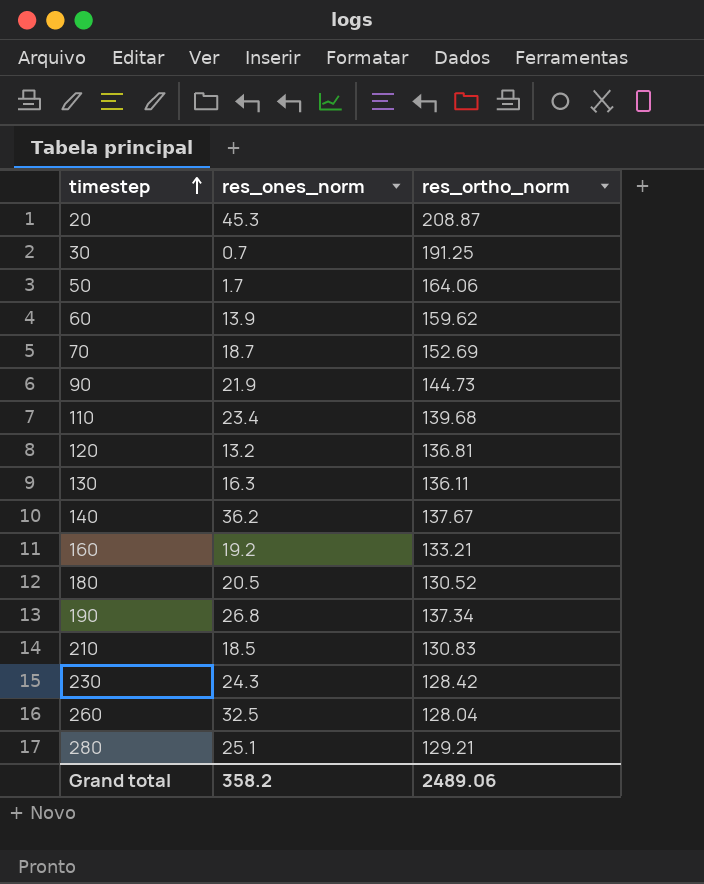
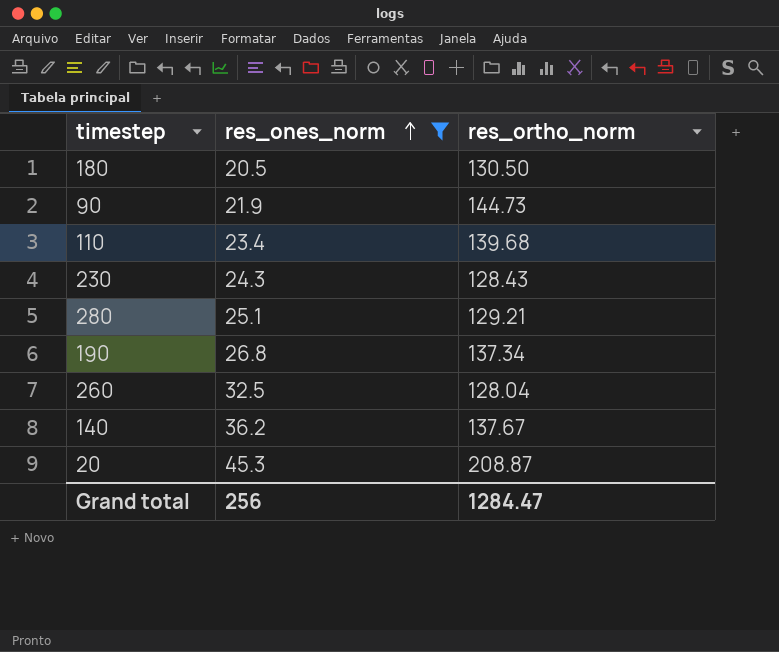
filter: none -> res_ones_norm >= 20.5
row order: timestep ascending -> res_ones_norm ascending
180 | res_ortho_norm: 130.52 -> 130.50
230 | res_ortho_norm: 128.42 -> 128.43
Grand total | res_ones_norm: 358.2 -> 256
Grand total | res_ortho_norm: 2489.06 -> 1284.47

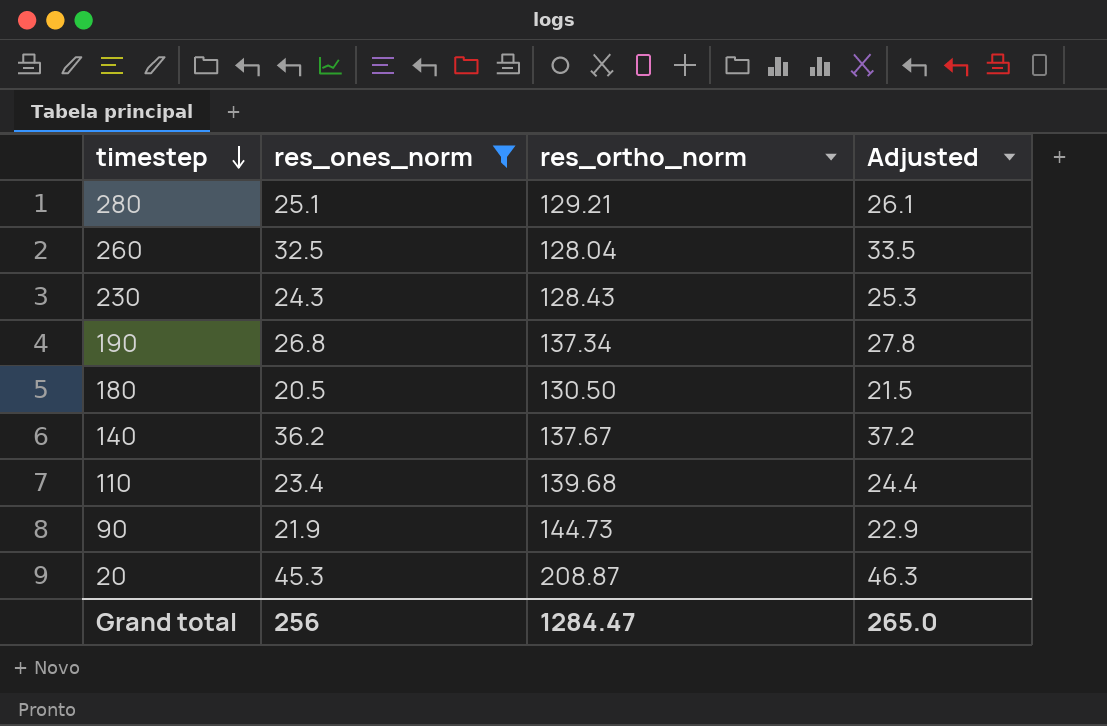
row order: res_ones_norm ascending -> timestep descending
column Adjusted | formula: none -> [res_ones_norm] + 1

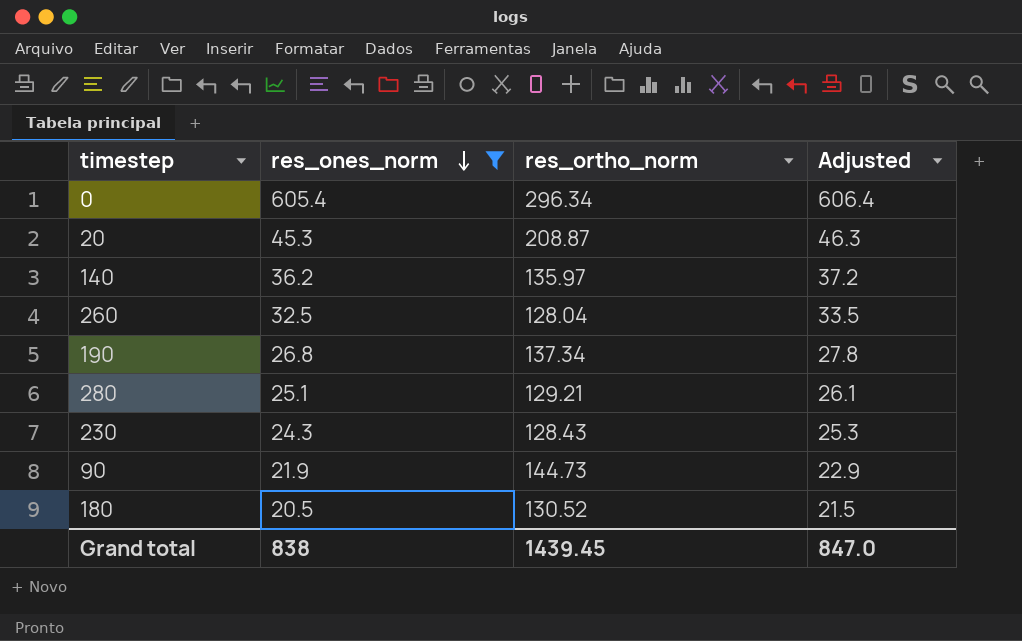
row order: timestep descending -> res_ones_norm descending
row 110: 23.4 | 139.68 | 24.4 -> none
row 0: none -> 605.4 | 296.34 | 606.4
140 | res_ortho_norm: 137.67 -> 135.97
180 | res_ortho_norm: 130.50 -> 130.52
Grand total | res_ones_norm: 256 -> 838
Grand total | res_ortho_norm: 1284.47 -> 1439.45
Grand total | Adjusted: 265.0 -> 847.0

